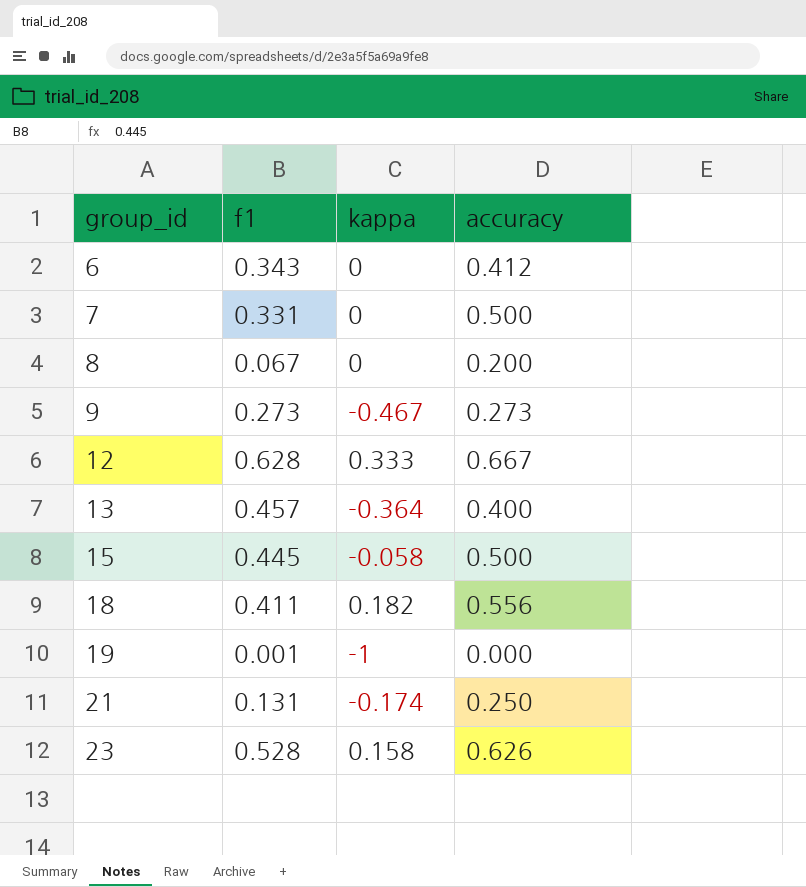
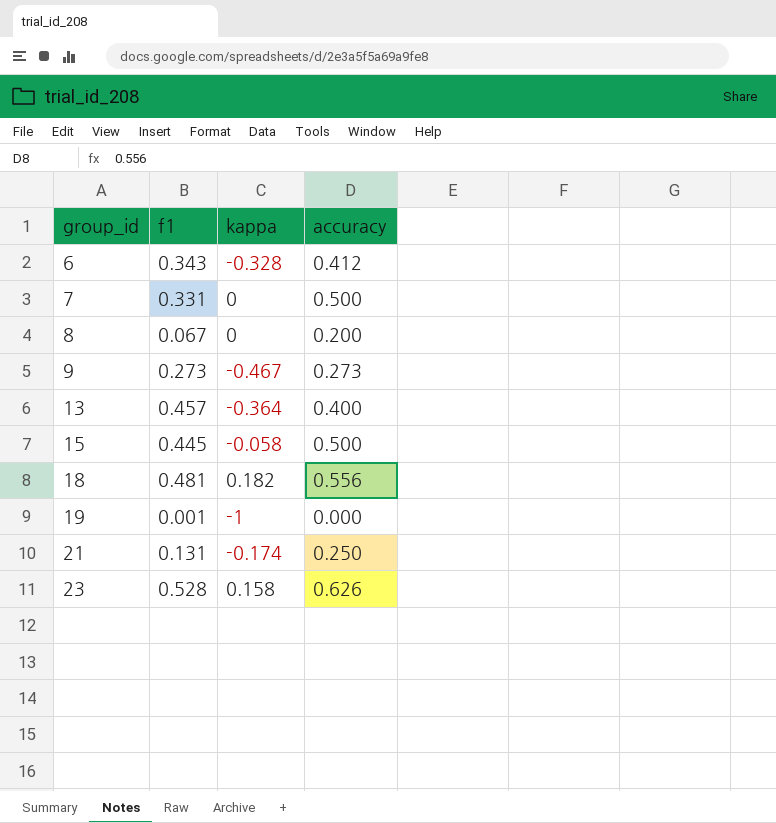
row 12: 0.628 | 0.333 | 0.667 -> none
6 | kappa: 0 -> -0.328
18 | f1: 0.411 -> 0.481

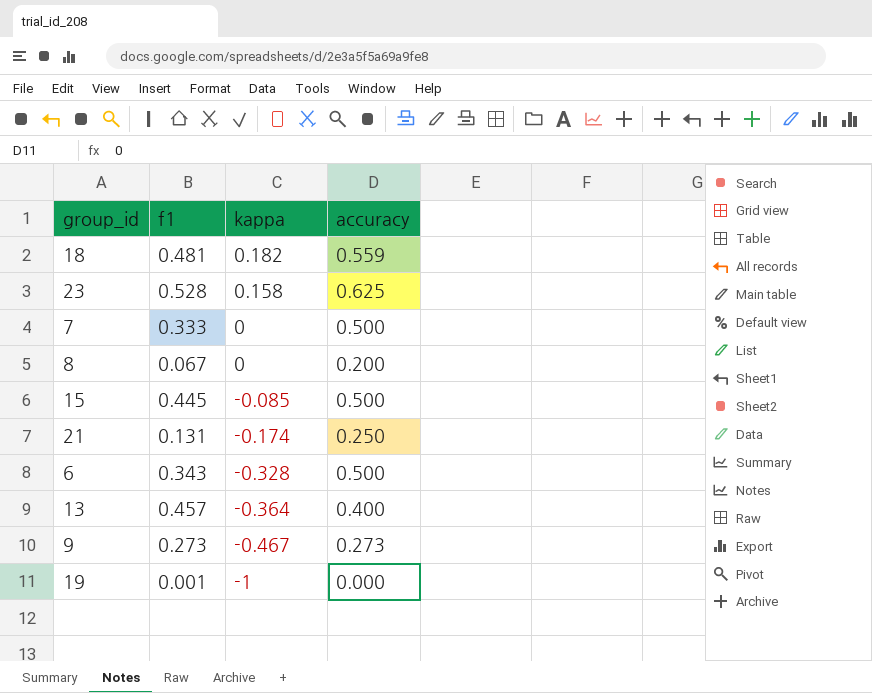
row order: group_id ascending -> kappa descending
18 | accuracy: 0.556 -> 0.559
23 | accuracy: 0.626 -> 0.625
7 | f1: 0.331 -> 0.333
15 | kappa: -0.058 -> -0.085
6 | accuracy: 0.412 -> 0.500

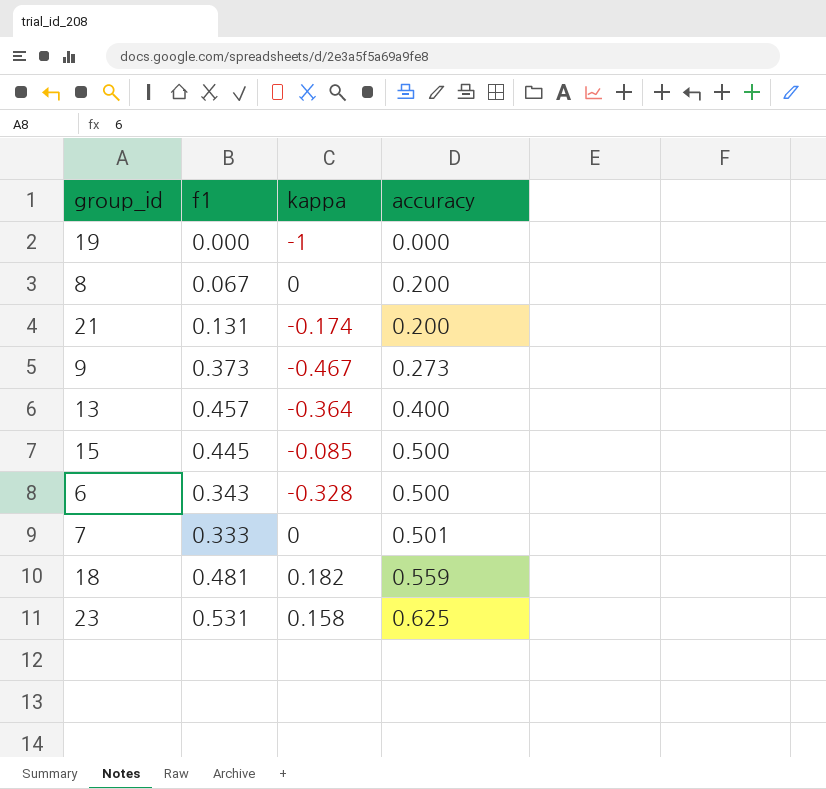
row order: kappa descending -> accuracy ascending
19 | f1: 0.001 -> 0.000
21 | accuracy: 0.250 -> 0.200
9 | f1: 0.273 -> 0.373
7 | accuracy: 0.500 -> 0.501
23 | f1: 0.528 -> 0.531

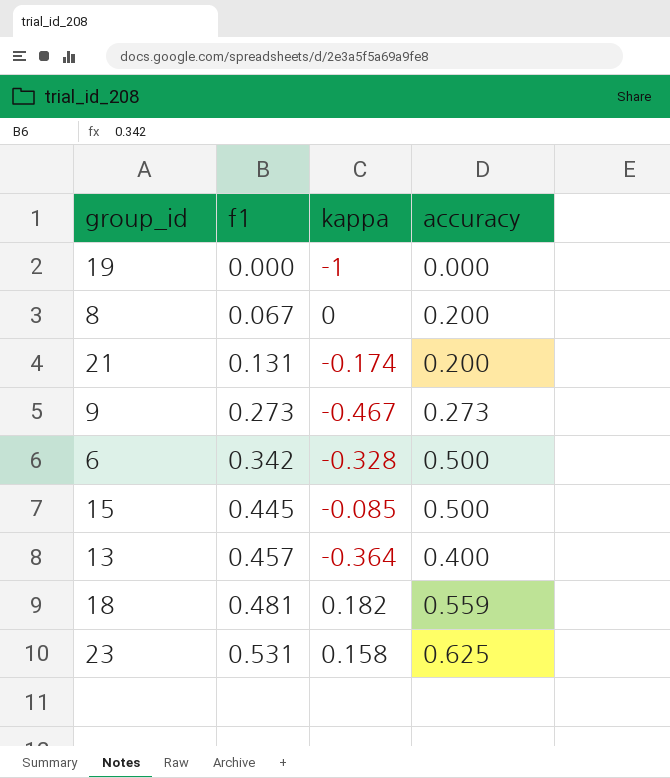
row order: accuracy ascending -> f1 ascending
row 7: 0.333 | 0 | 0.501 -> none
9 | f1: 0.373 -> 0.273
6 | f1: 0.343 -> 0.342

